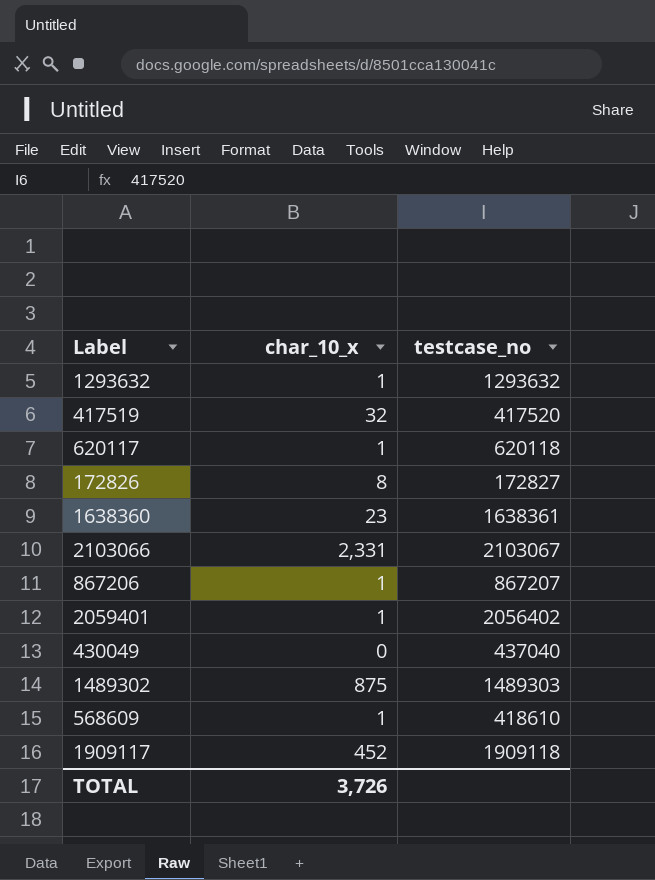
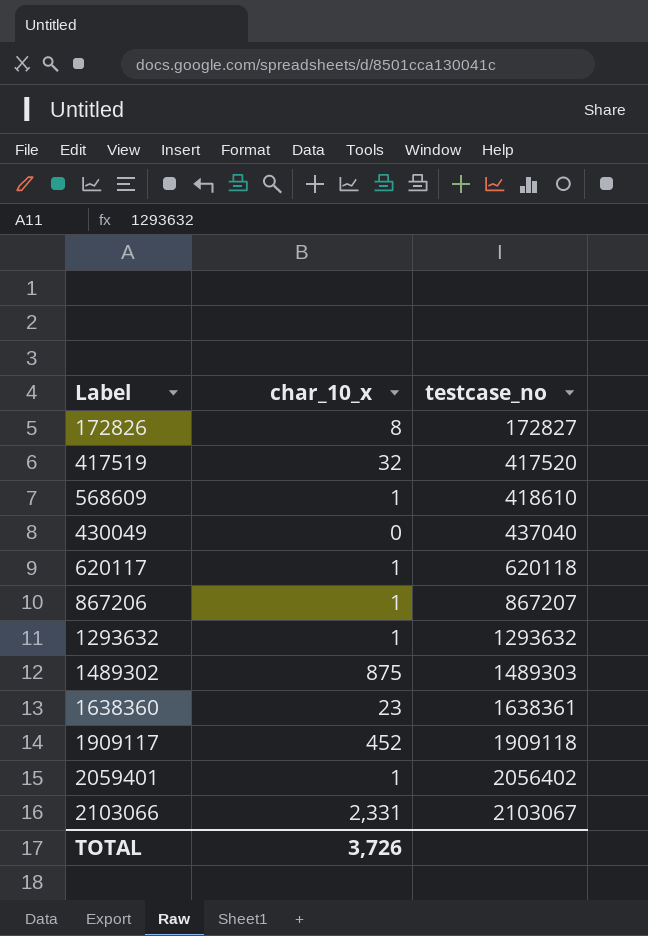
row order: none -> testcase_no ascending

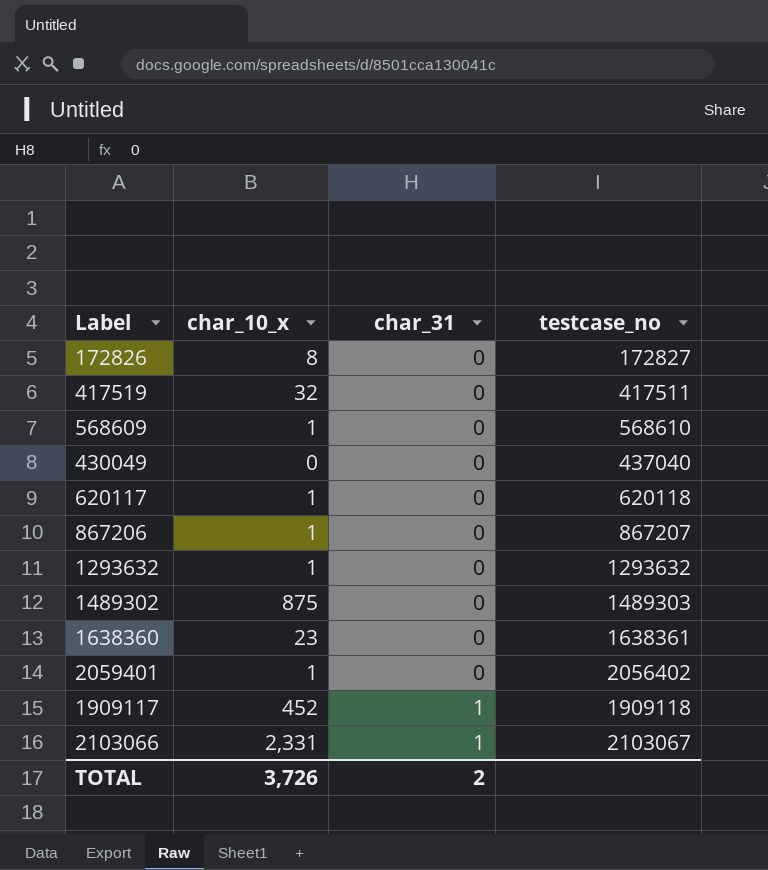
row order: testcase_no ascending -> char_31 ascending
column char_31 | position: none -> 3
417519 | testcase_no: 417520 -> 417511
568609 | testcase_no: 418610 -> 568610

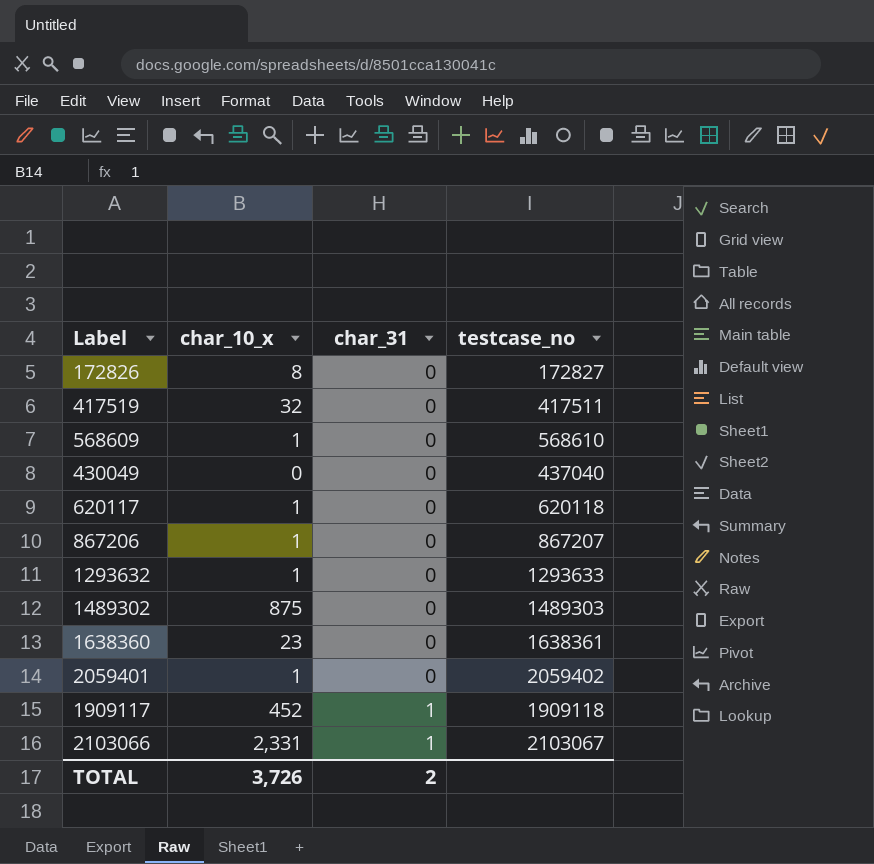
1293632 | testcase_no: 1293632 -> 1293633
2059401 | testcase_no: 2056402 -> 2059402

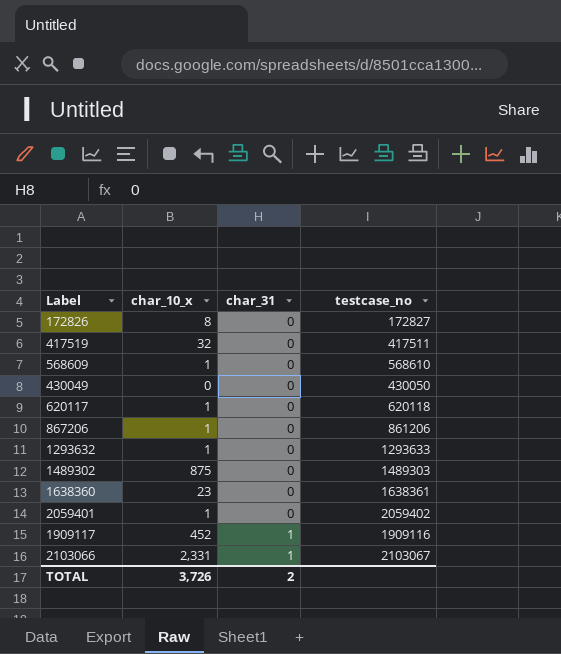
430049 | testcase_no: 437040 -> 430050
867206 | testcase_no: 867207 -> 861206
1909117 | testcase_no: 1909118 -> 1909116

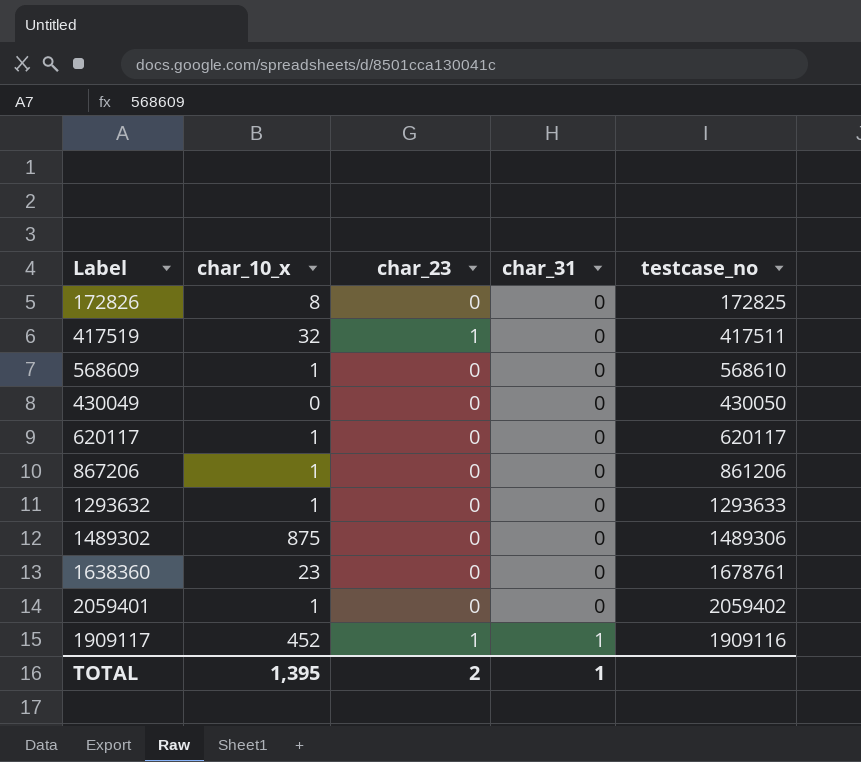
column char_23 | position: none -> 3
row 2103066: 2,331 | 1 | 2103067 -> none
172826 | testcase_no: 172827 -> 172825
620117 | testcase_no: 620118 -> 620117
1489302 | testcase_no: 1489303 -> 1489306
1638360 | testcase_no: 1638361 -> 1678761
TOTAL | char_10_x: 3,726 -> 1,395
TOTAL | char_31: 2 -> 1

